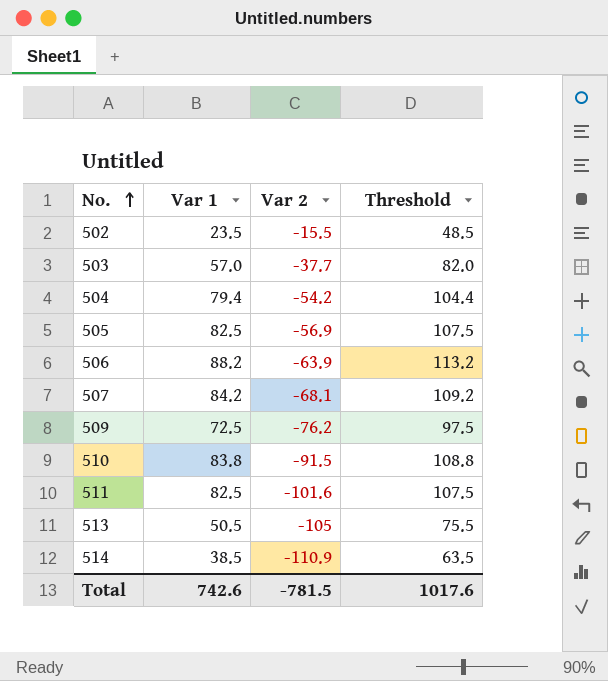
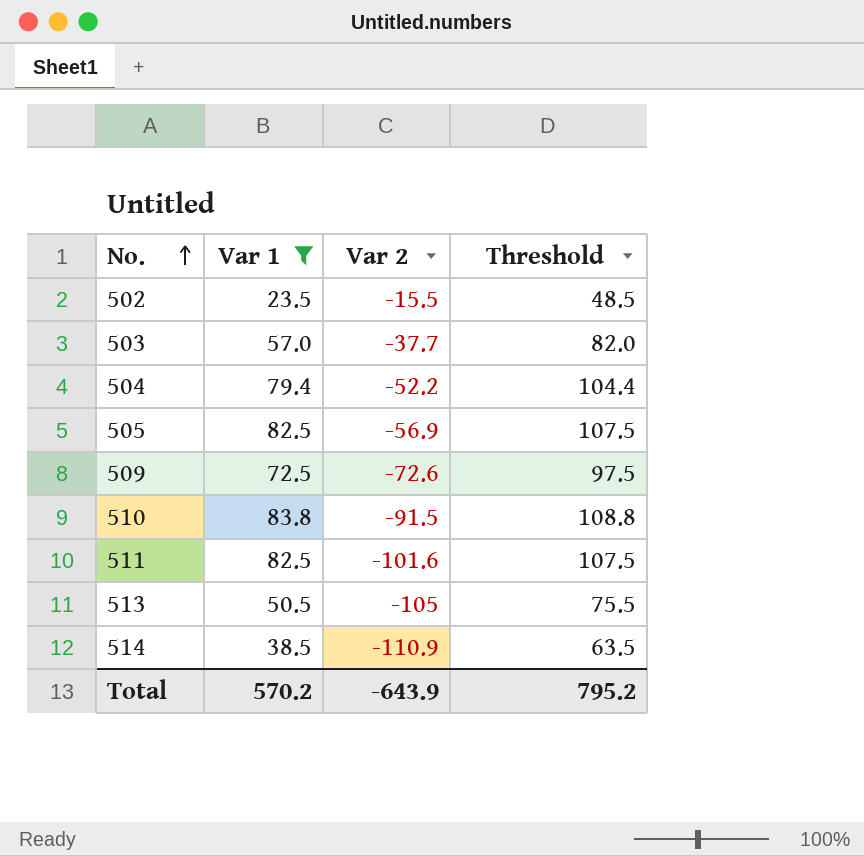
filter: none -> Var 1 <= 83.8
504 | Var 2: -54.2 -> -52.2
509 | Var 2: -76.2 -> -72.6
Total | Var 1: 742.6 -> 570.2
Total | Var 2: -781.5 -> -643.9
Total | Threshold: 1017.6 -> 795.2

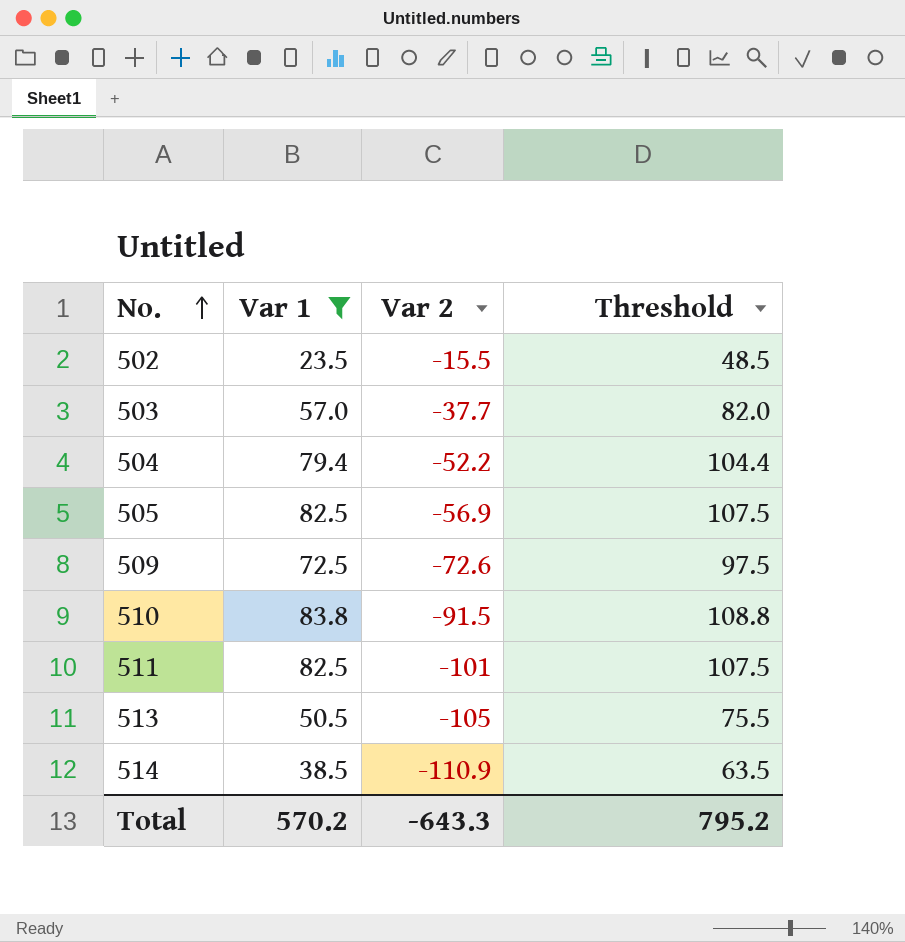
511 | Var 2: -101.6 -> -101
Total | Var 2: -643.9 -> -643.3

